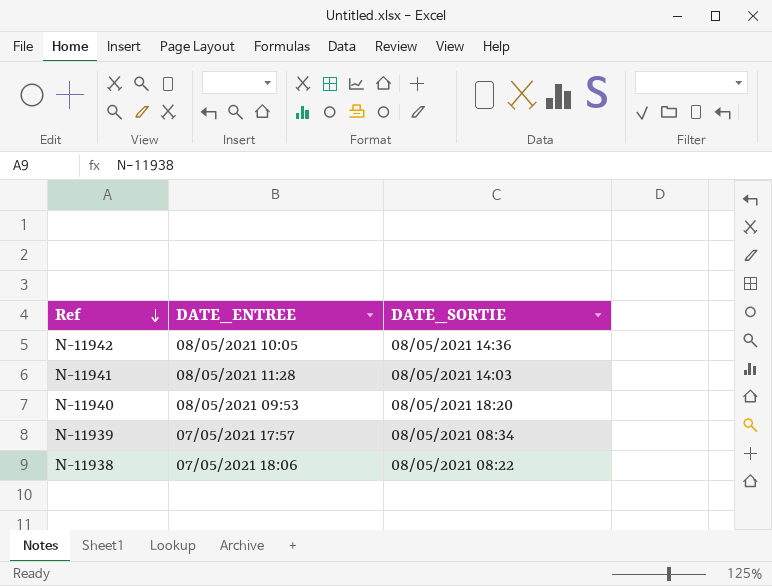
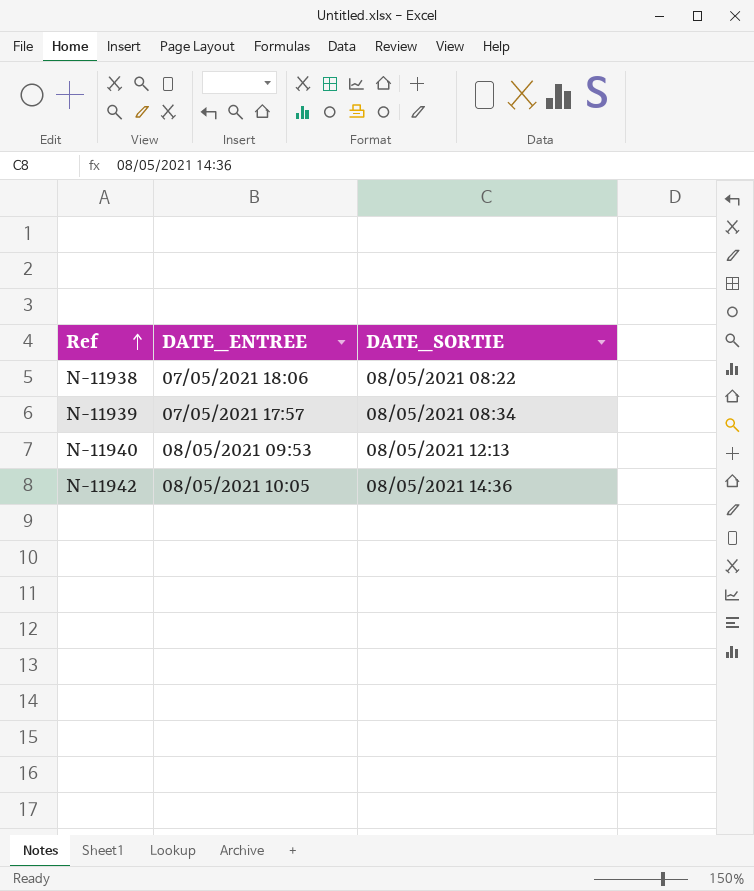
row order: Ref descending -> Ref ascending
row N-11941: 08/05/2021 11:28 | 08/05/2021 14:03 -> none
N-11940 | DATE_SORTIE: 08/05/2021 18:20 -> 08/05/2021 12:13

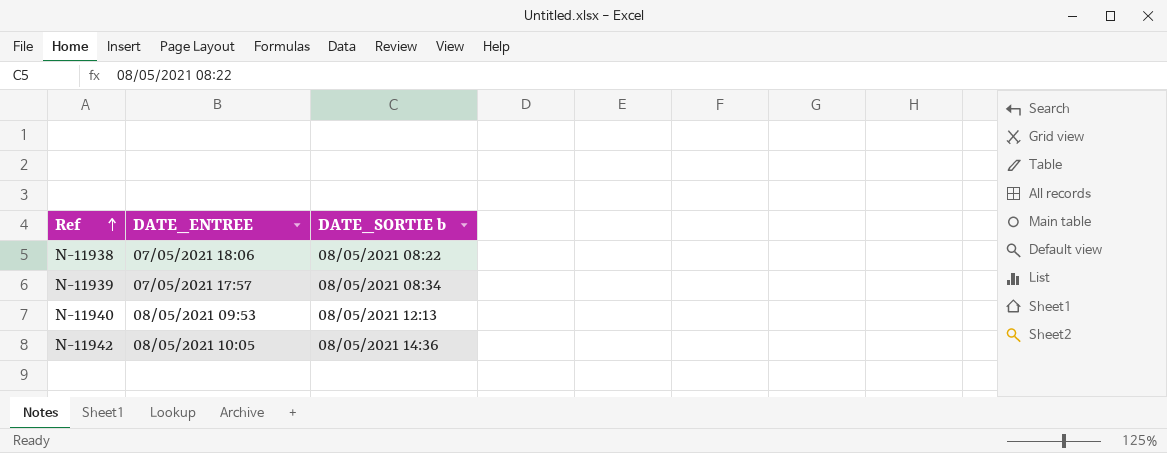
column name: DATE_SORTIE -> DATE_SORTIE b

